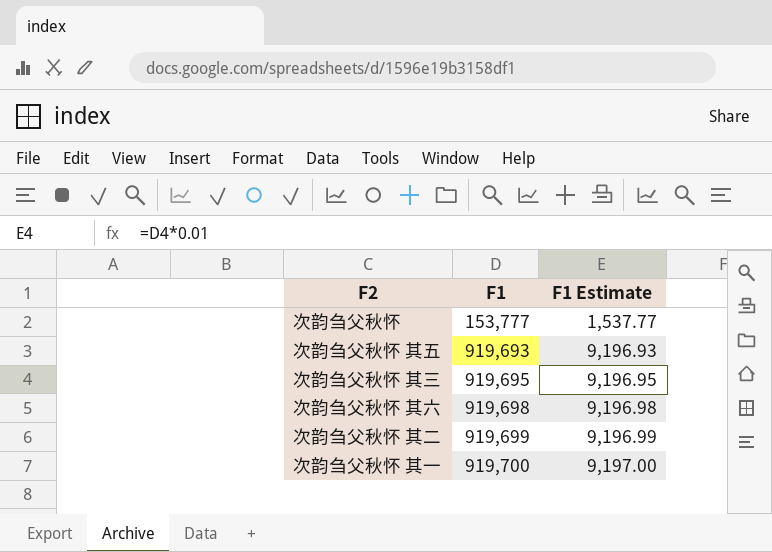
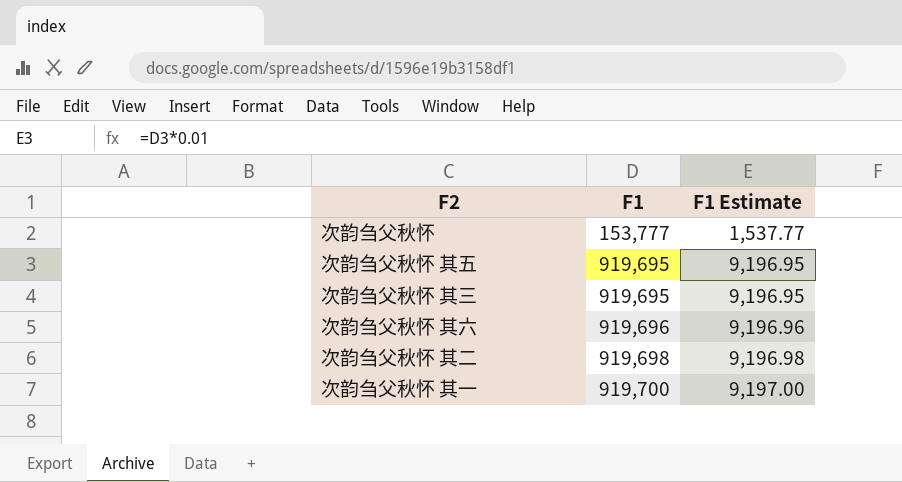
次韵刍父秋怀 其五 | F1: 919,693 -> 919,695
次韵刍父秋怀 其五 | F1 Estimate: 9,196.93 -> 9,196.95
次韵刍父秋怀 其六 | F1: 919,698 -> 919,696
次韵刍父秋怀 其六 | F1 Estimate: 9,196.98 -> 9,196.96
次韵刍父秋怀 其二 | F1: 919,699 -> 919,698
次韵刍父秋怀 其二 | F1 Estimate: 9,196.99 -> 9,196.98

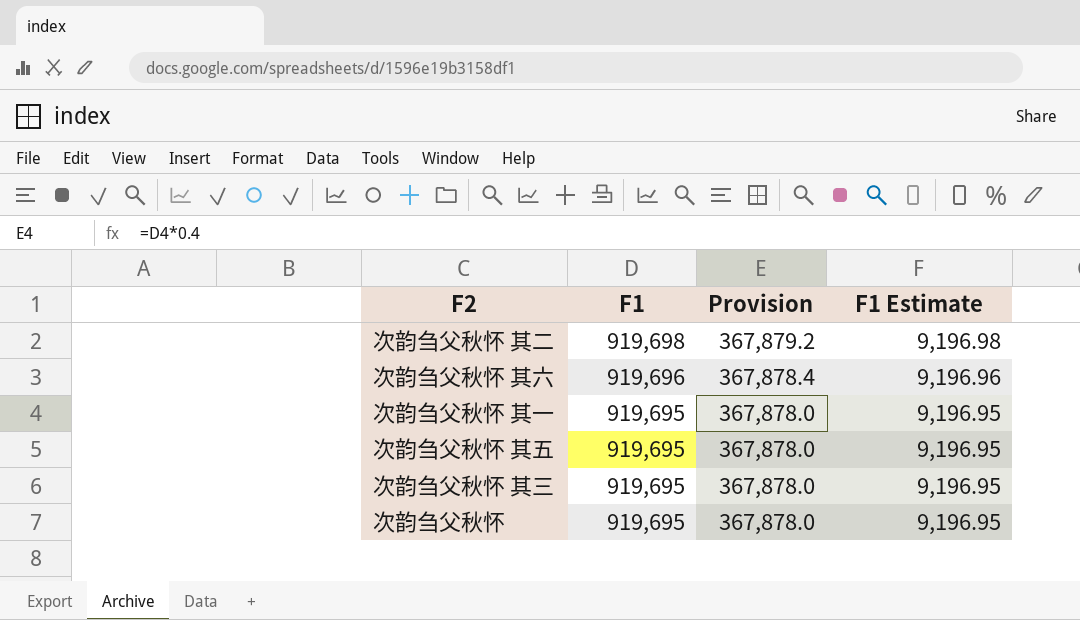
row order: F1 ascending -> F1 descending
column Provision | formula: none -> [F1] * 0.4
次韵刍父秋怀 其一 | F1: 919,700 -> 919,695
次韵刍父秋怀 其一 | F1 Estimate: 9,197.00 -> 9,196.95
次韵刍父秋怀 | F1: 153,777 -> 919,695
次韵刍父秋怀 | F1 Estimate: 1,537.77 -> 9,196.95

